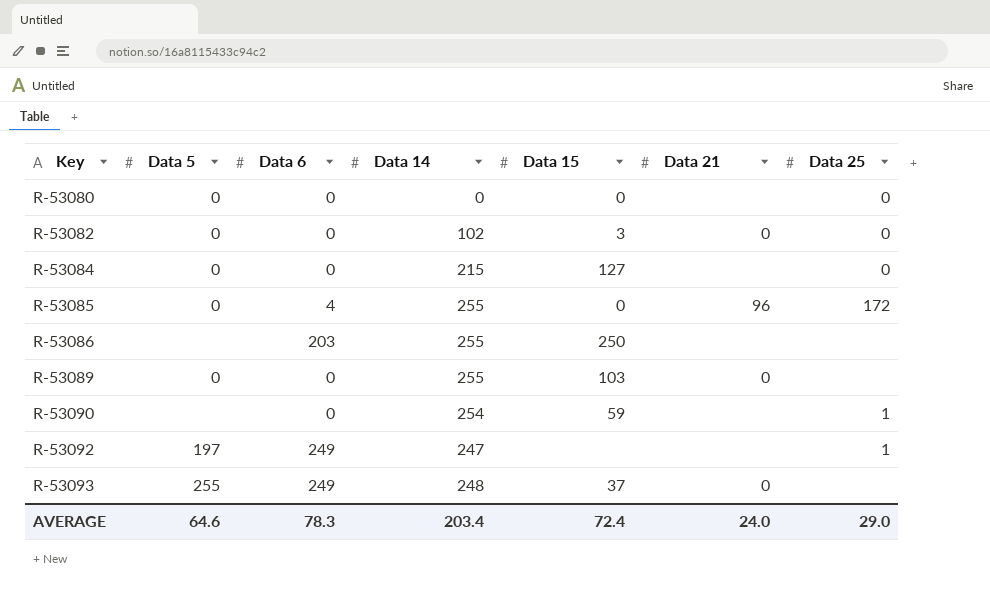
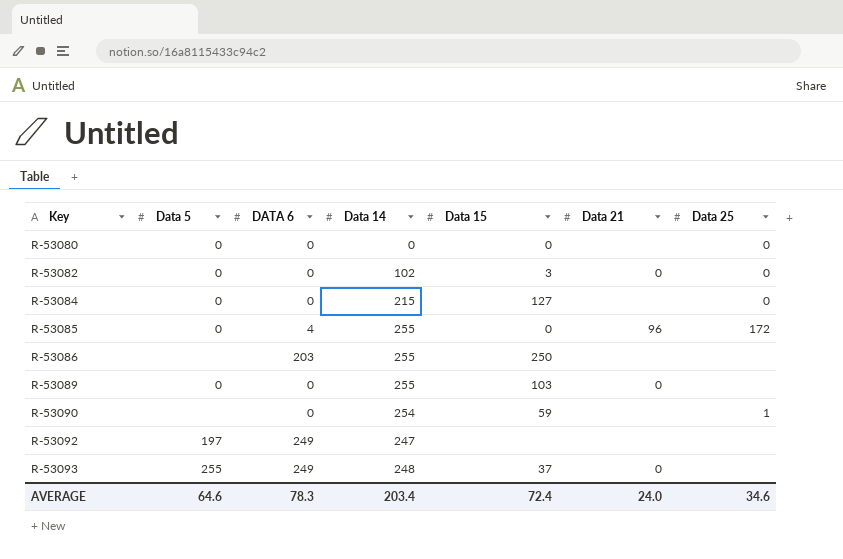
column name: Data 6 -> DATA 6
R-53092 | Data 25: 1 -> none
AVERAGE | Data 25: 29.0 -> 34.6

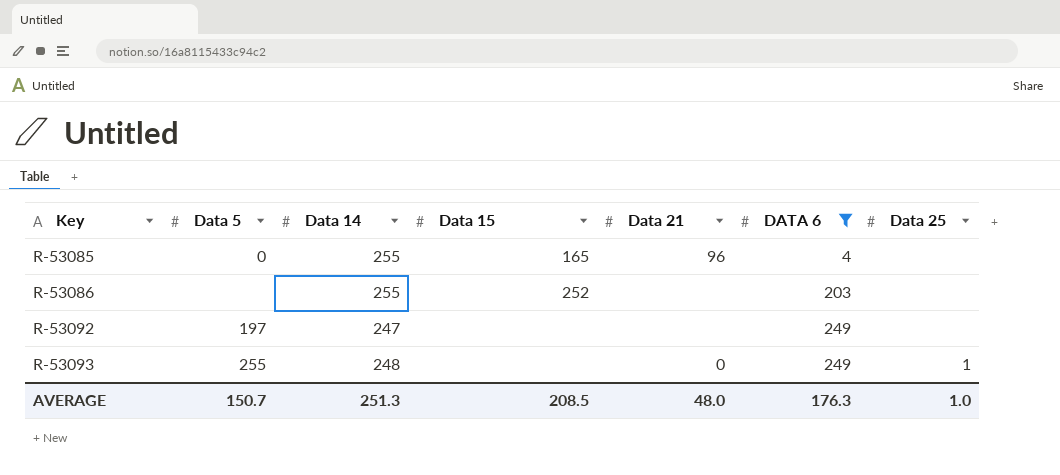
filter: none -> DATA 6 != 0
column DATA 6 | position: 3 -> 6
R-53085 | Data 15: 0 -> 165
R-53085 | Data 25: 172 -> none
R-53086 | Data 15: 250 -> 252
R-53093 | Data 15: 37 -> none
R-53093 | Data 25: none -> 1
AVERAGE | Data 5: 64.6 -> 150.7
AVERAGE | Data 14: 203.4 -> 251.3
AVERAGE | Data 15: 72.4 -> 208.5
AVERAGE | Data 21: 24.0 -> 48.0
AVERAGE | DATA 6: 78.3 -> 176.3
AVERAGE | Data 25: 34.6 -> 1.0

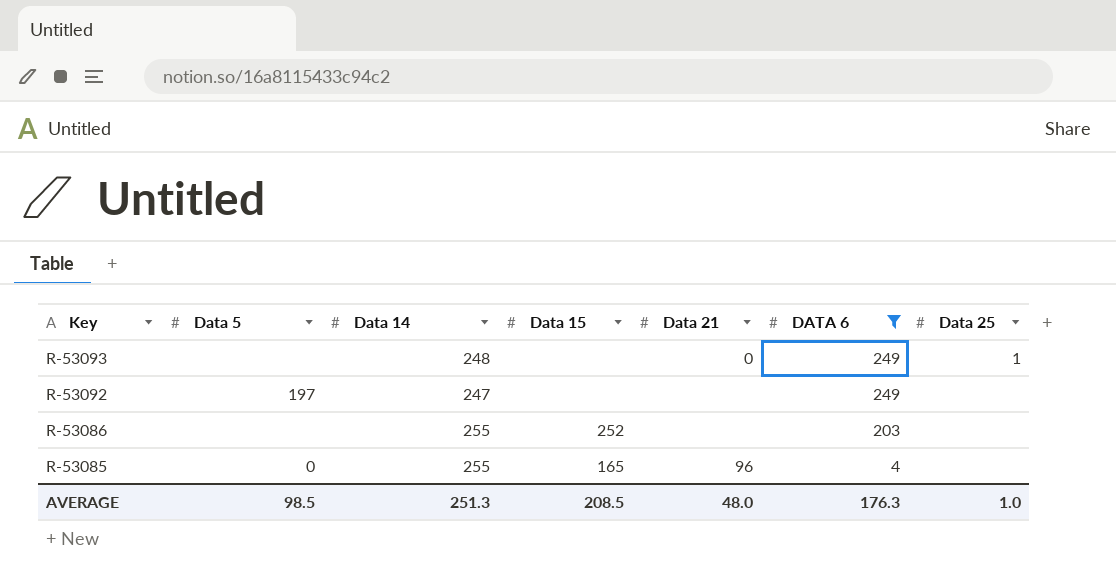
row order: Key ascending -> Key descending
R-53093 | Data 5: 255 -> none
AVERAGE | Data 5: 150.7 -> 98.5

